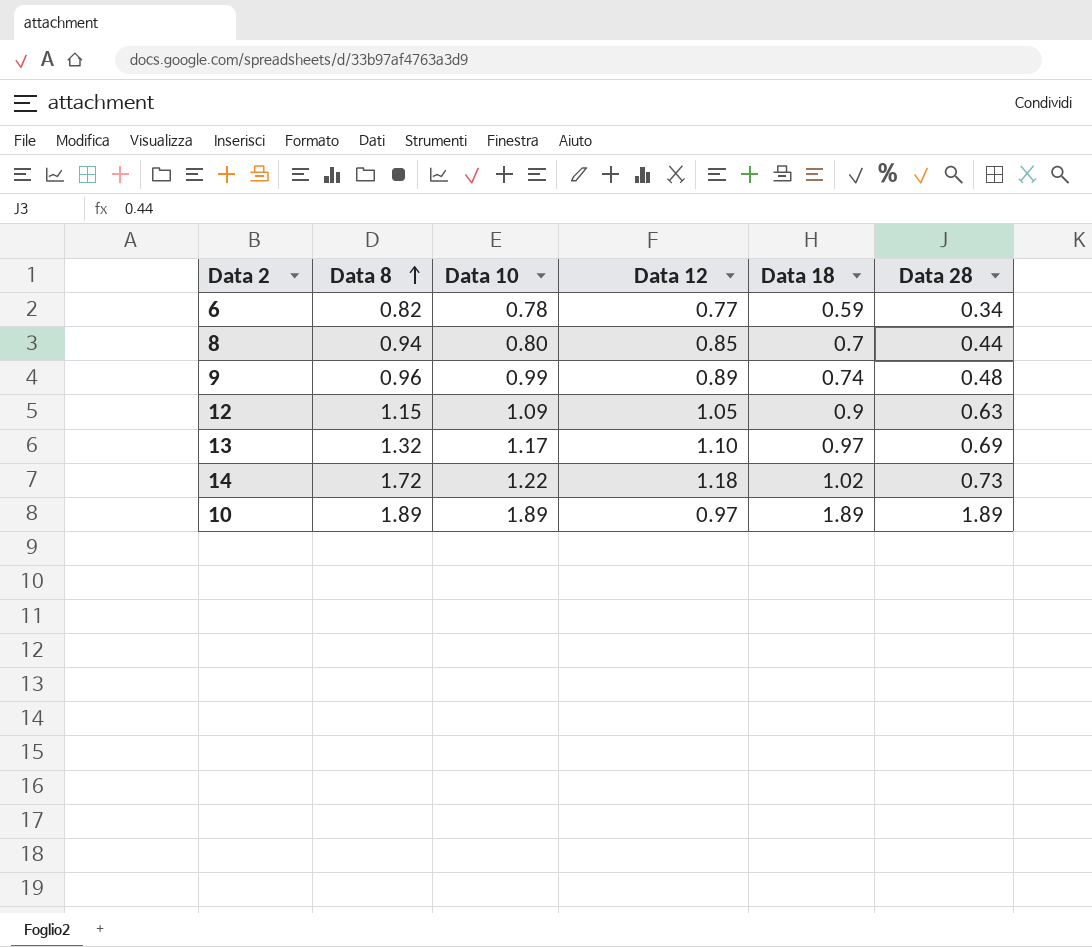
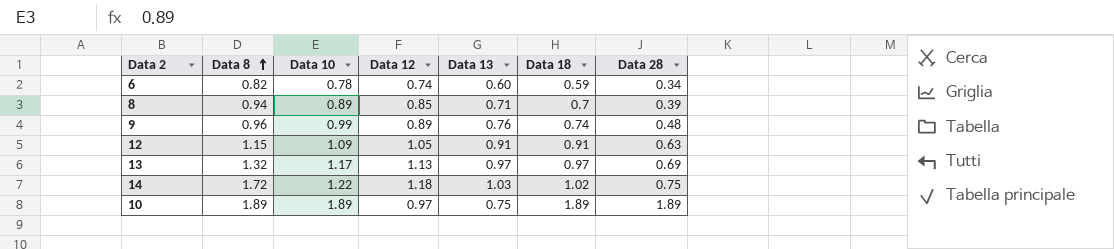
column Data 13 | position: none -> 5
6 | Data 12: 0.77 -> 0.74
8 | Data 10: 0.80 -> 0.89
8 | Data 28: 0.44 -> 0.39
12 | Data 18: 0.9 -> 0.91
13 | Data 12: 1.10 -> 1.13
14 | Data 28: 0.73 -> 0.75

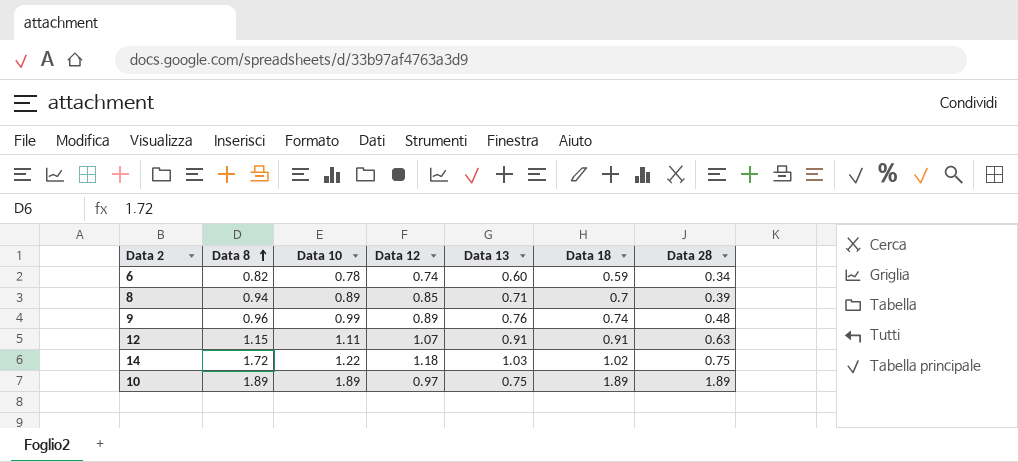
row 13: 1.32 | 1.17 | 1.13 | 0.97 | 0.97 | 0.69 -> none
12 | Data 10: 1.09 -> 1.11
12 | Data 12: 1.05 -> 1.07

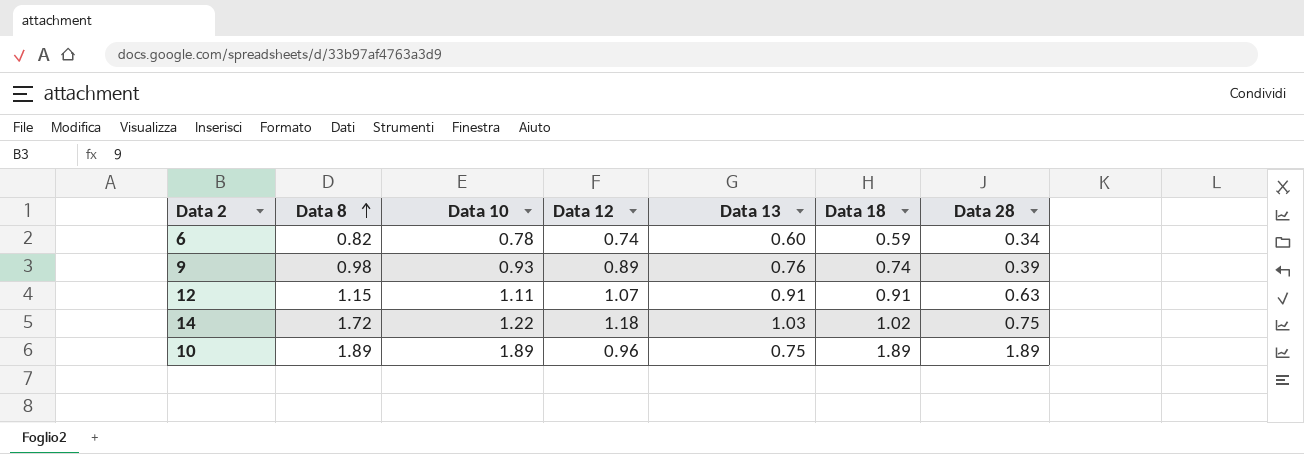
row 8: 0.94 | 0.89 | 0.85 | 0.71 | 0.7 | 0.39 -> none
9 | Data 8: 0.96 -> 0.98
9 | Data 10: 0.99 -> 0.93
9 | Data 28: 0.48 -> 0.39
10 | Data 12: 0.97 -> 0.96

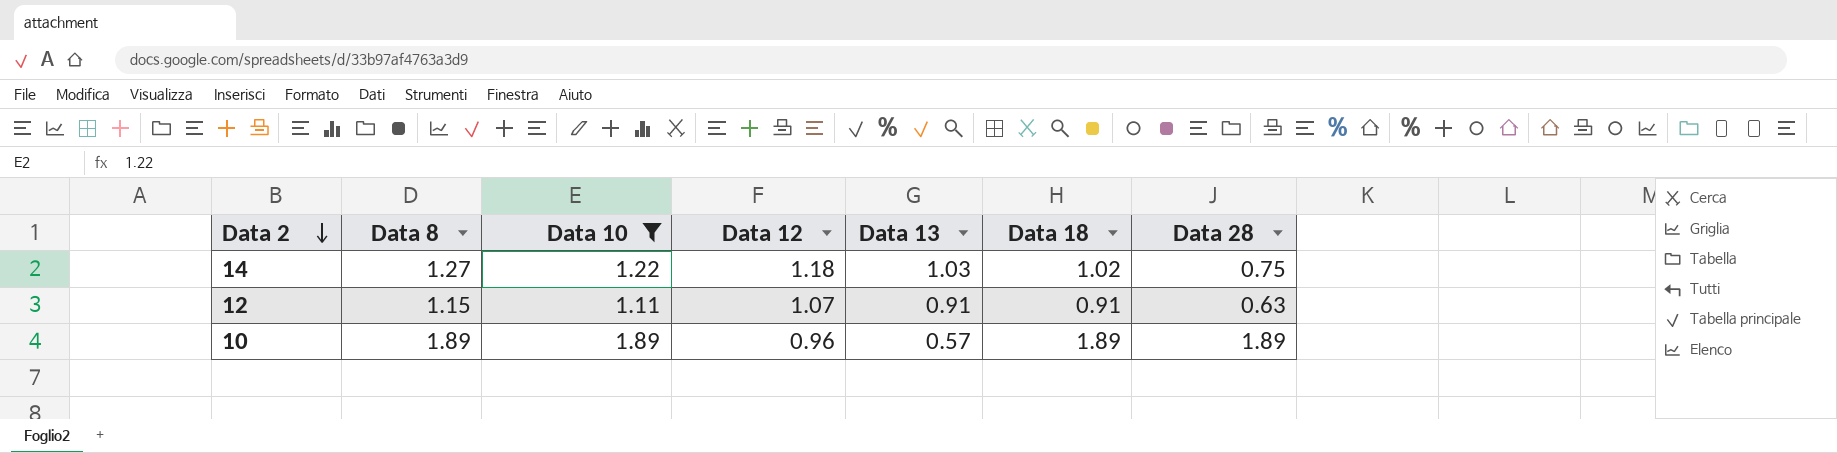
filter: none -> Data 10 >= 1.11
row order: Data 8 ascending -> Data 2 descending
14 | Data 8: 1.72 -> 1.27
10 | Data 13: 0.75 -> 0.57

